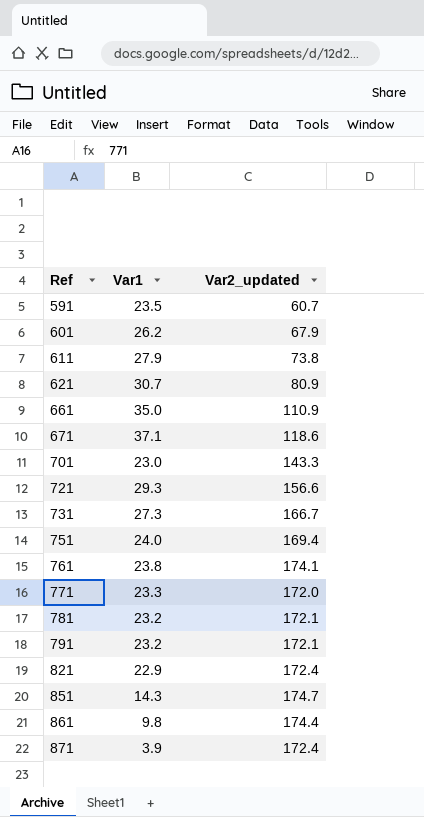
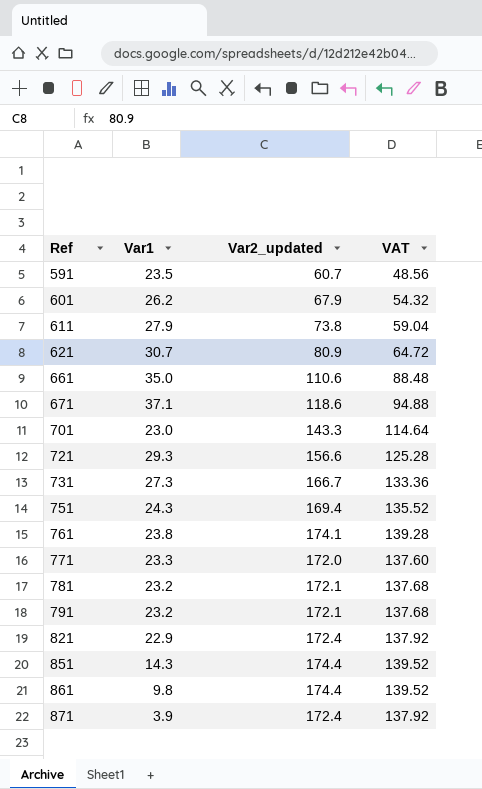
column VAT | formula: none -> [Var2_updated] * 0.8
661 | Var2_updated: 110.9 -> 110.6
751 | Var1: 24.0 -> 24.3
851 | Var2_updated: 174.7 -> 174.4

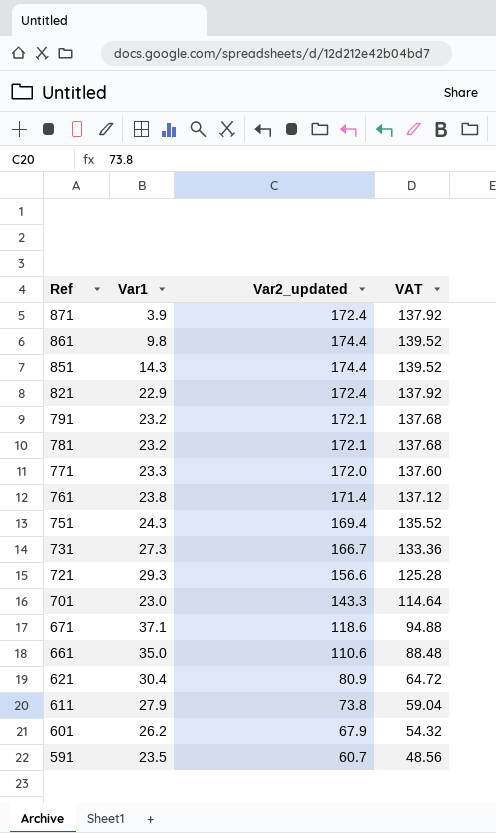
row order: Ref ascending -> Ref descending
761 | Var2_updated: 174.1 -> 171.4
761 | VAT: 139.28 -> 137.12
621 | Var1: 30.7 -> 30.4

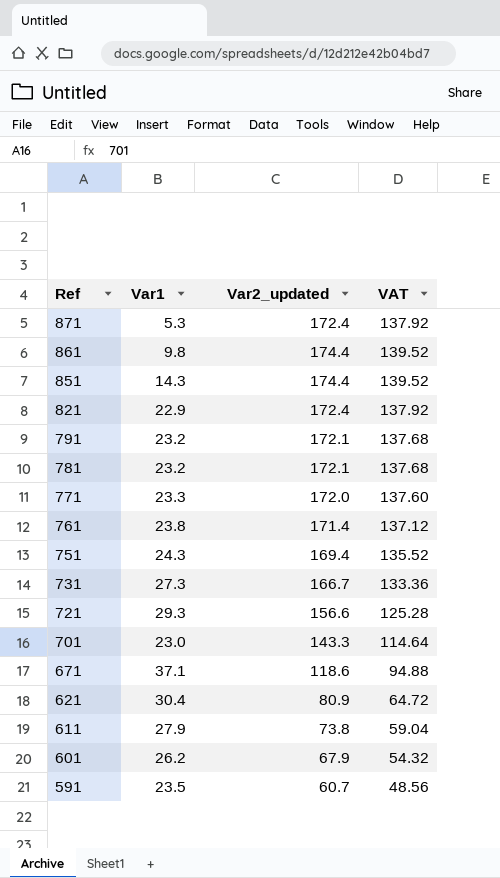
row 661: 35.0 | 110.6 | 88.48 -> none
871 | Var1: 3.9 -> 5.3

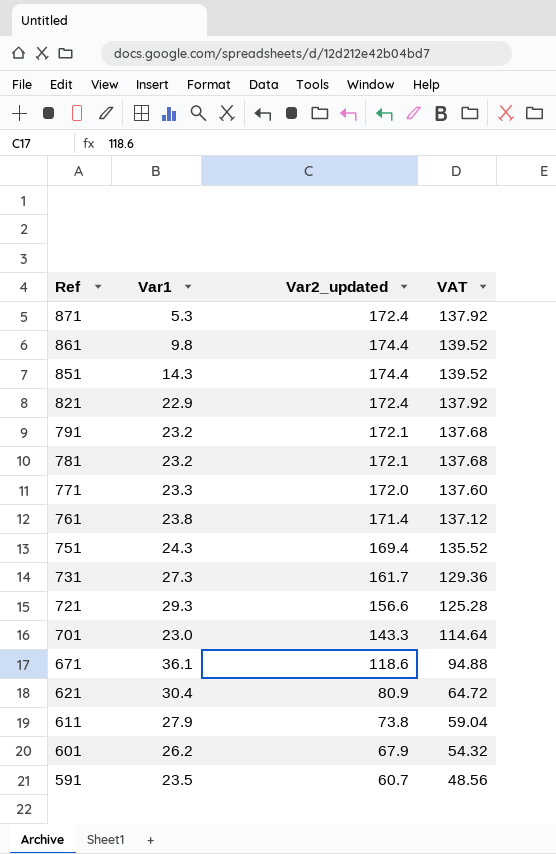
731 | Var2_updated: 166.7 -> 161.7
731 | VAT: 133.36 -> 129.36
671 | Var1: 37.1 -> 36.1

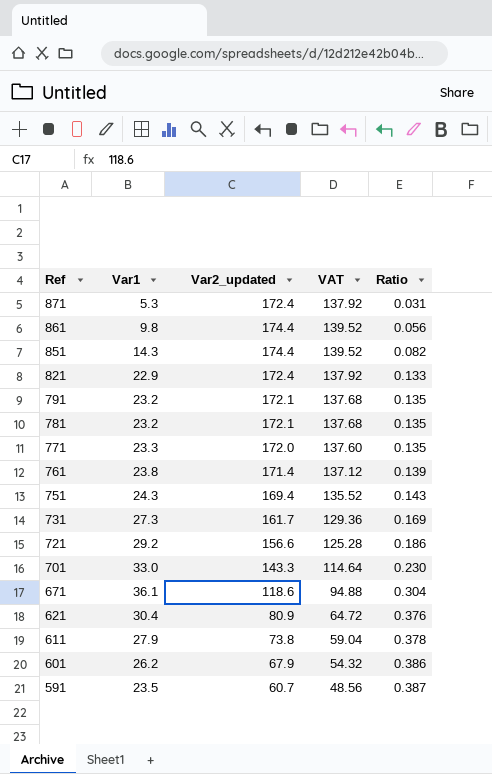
column Ratio | formula: none -> [Var1] / [Var2_updated]
721 | Var1: 29.3 -> 29.2
701 | Var1: 23.0 -> 33.0

